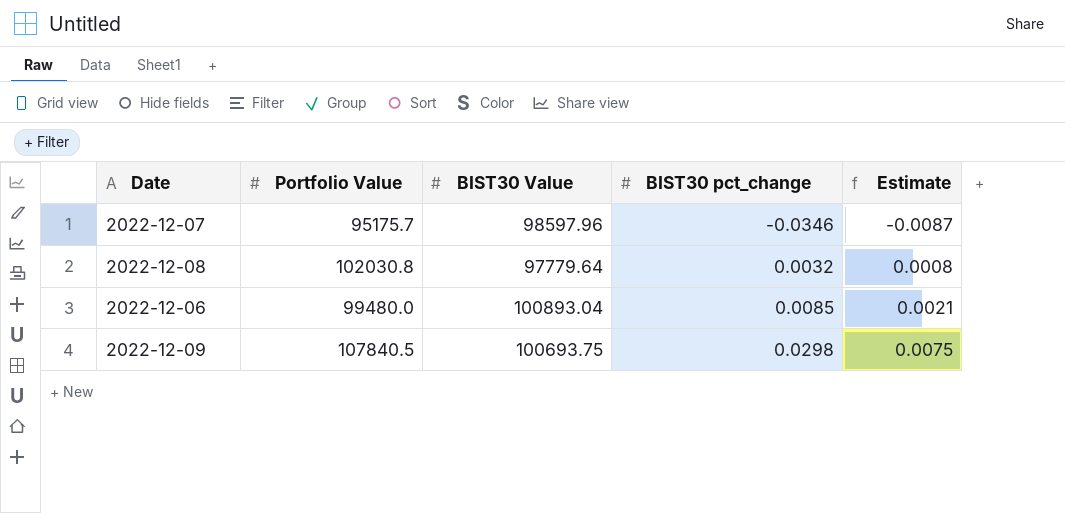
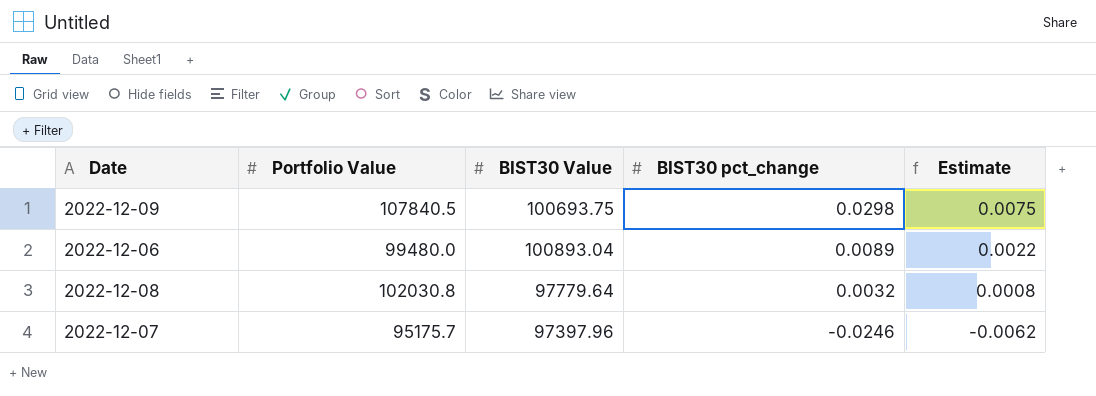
row order: BIST30 pct_change ascending -> BIST30 pct_change descending
2022-12-06 | BIST30 pct_change: 0.0085 -> 0.0089
2022-12-06 | Estimate: 0.0021 -> 0.0022
2022-12-07 | BIST30 Value: 98597.96 -> 97397.96
2022-12-07 | BIST30 pct_change: -0.0346 -> -0.0246
2022-12-07 | Estimate: -0.0087 -> -0.0062

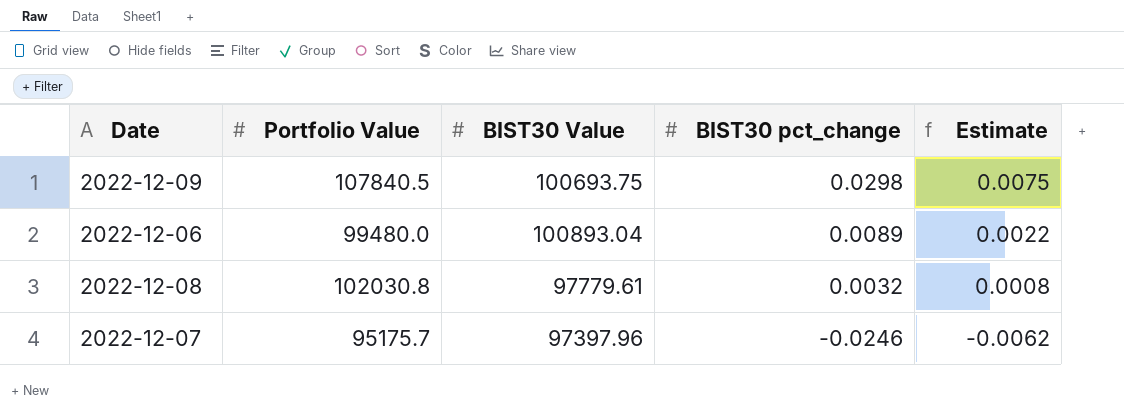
2022-12-08 | BIST30 Value: 97779.64 -> 97779.61

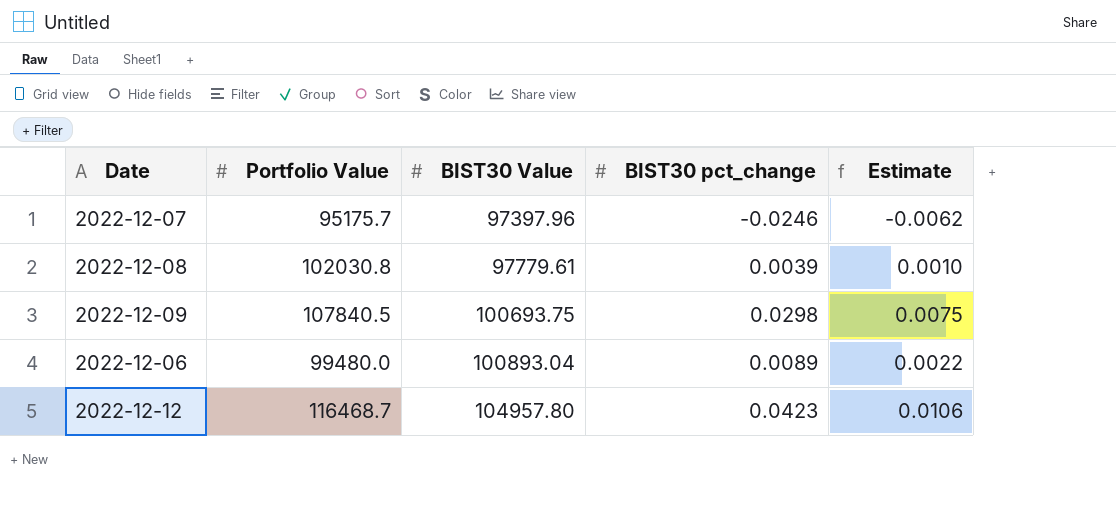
row order: BIST30 pct_change descending -> BIST30 Value ascending
2022-12-08 | BIST30 pct_change: 0.0032 -> 0.0039
2022-12-08 | Estimate: 0.0008 -> 0.0010
row 2022-12-12: none -> 116468.7 | 104957.80 | 0.0423 | 0.0106

